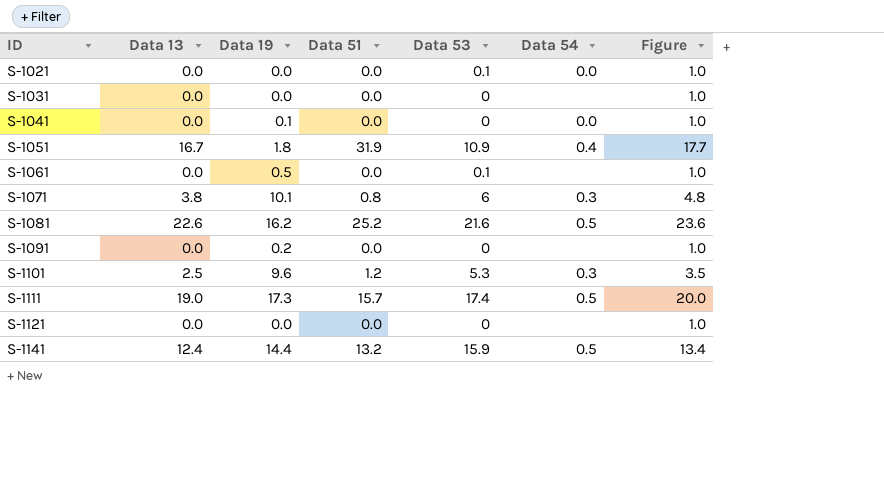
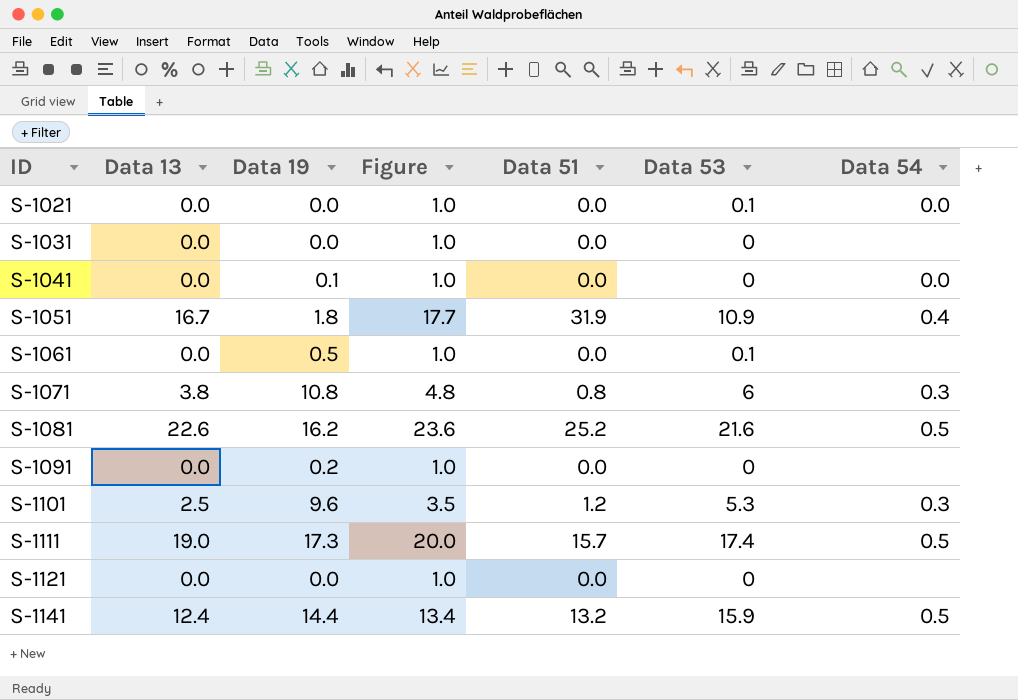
column Figure | position: 7 -> 4
S-1071 | Data 19: 10.1 -> 10.8

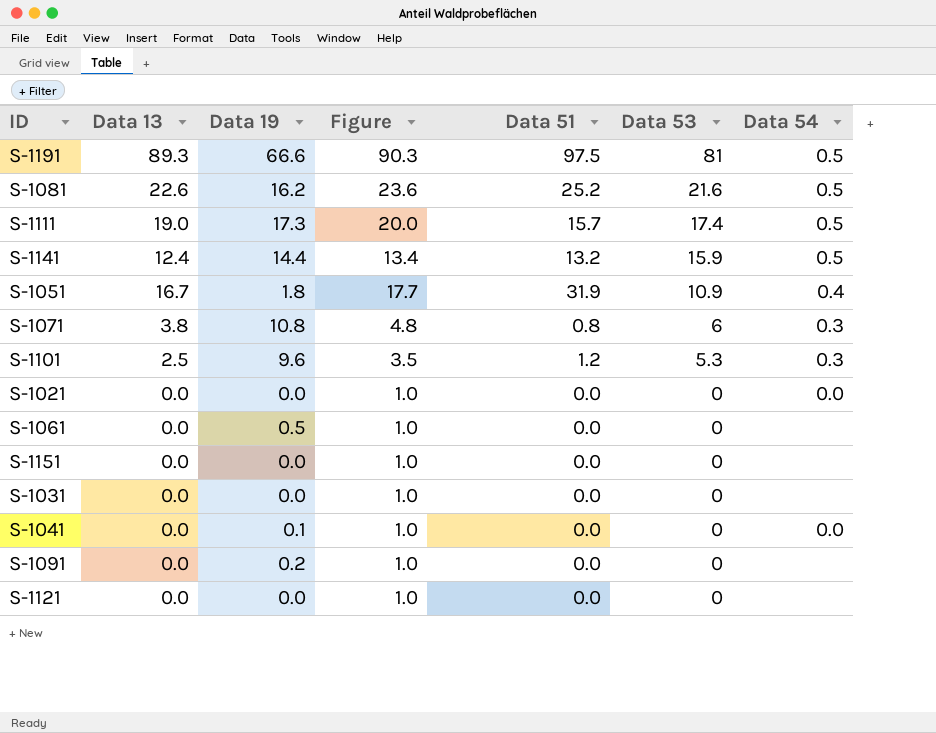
row order: ID ascending -> Data 53 descending
row S-1191: none -> 89.3 | 66.6 | 90.3 | 97.5 | 81 | 0.5
S-1021 | Data 53: 0.1 -> 0
S-1061 | Data 53: 0.1 -> 0
row S-1151: none -> 0.0 | 0.0 | 1.0 | 0.0 | 0 | none

